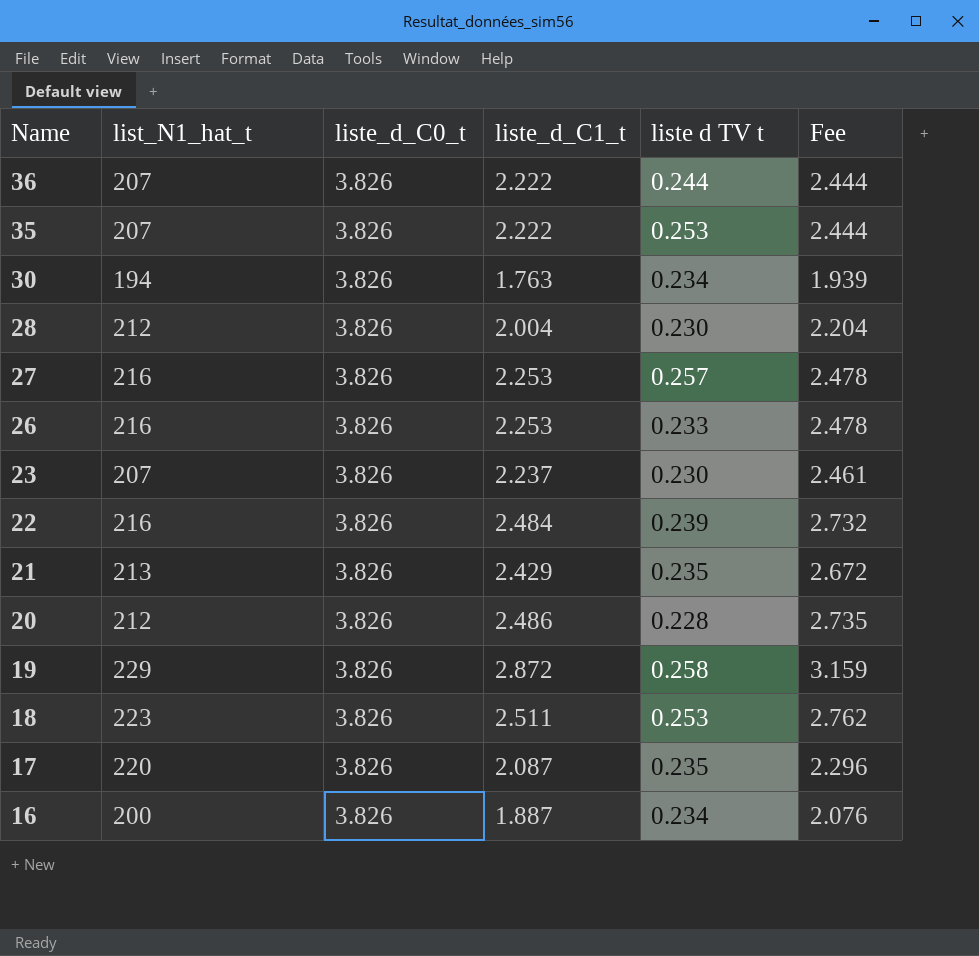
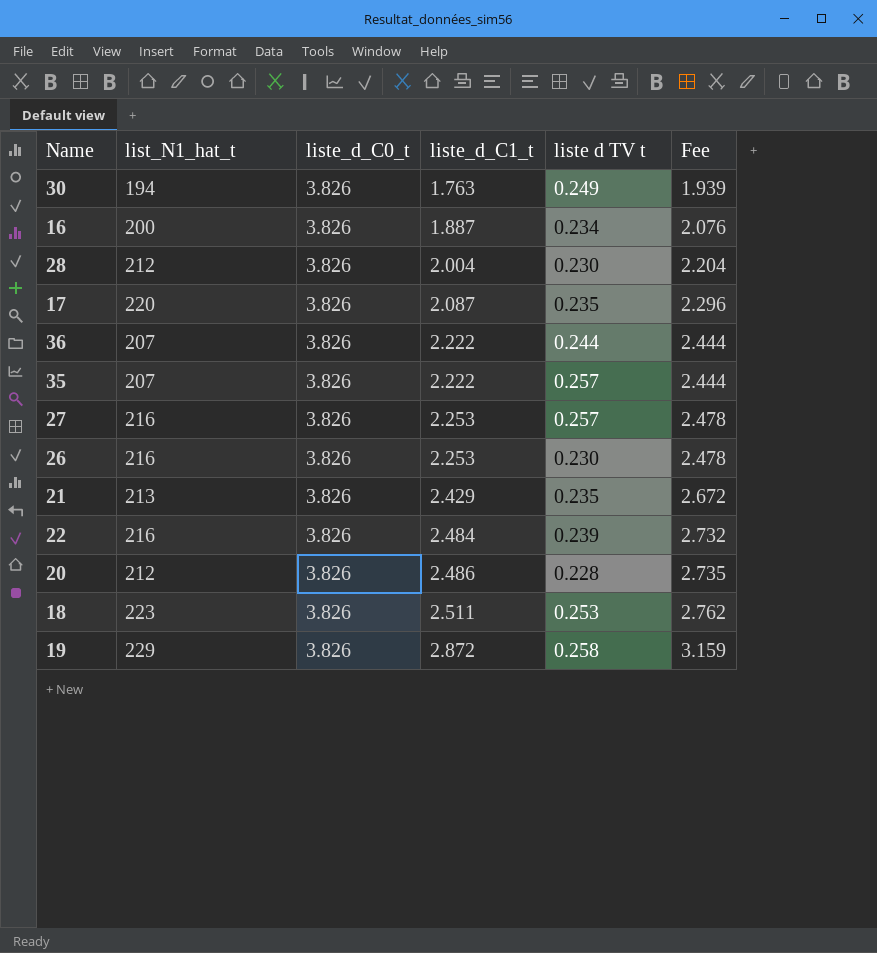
row order: Name descending -> liste_d_C1_t ascending
row 23: 207 | 3.826 | 2.237 | 0.230 | 2.461 -> none
30 | liste d TV t: 0.234 -> 0.249
35 | liste d TV t: 0.253 -> 0.257
26 | liste d TV t: 0.233 -> 0.230

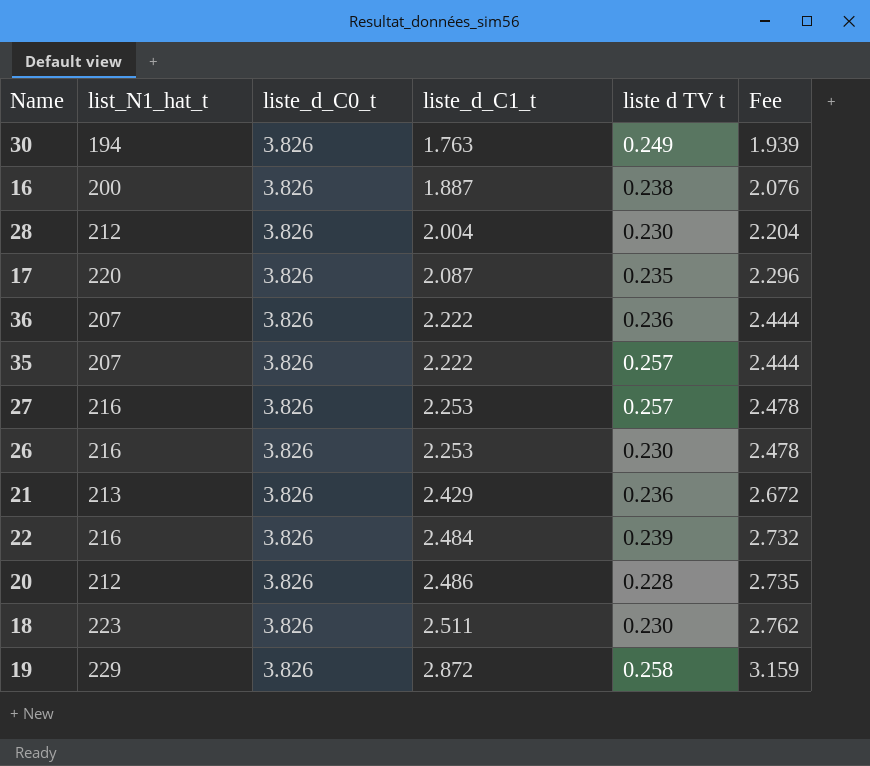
16 | liste d TV t: 0.234 -> 0.238
36 | liste d TV t: 0.244 -> 0.236
21 | liste d TV t: 0.235 -> 0.236
18 | liste d TV t: 0.253 -> 0.230

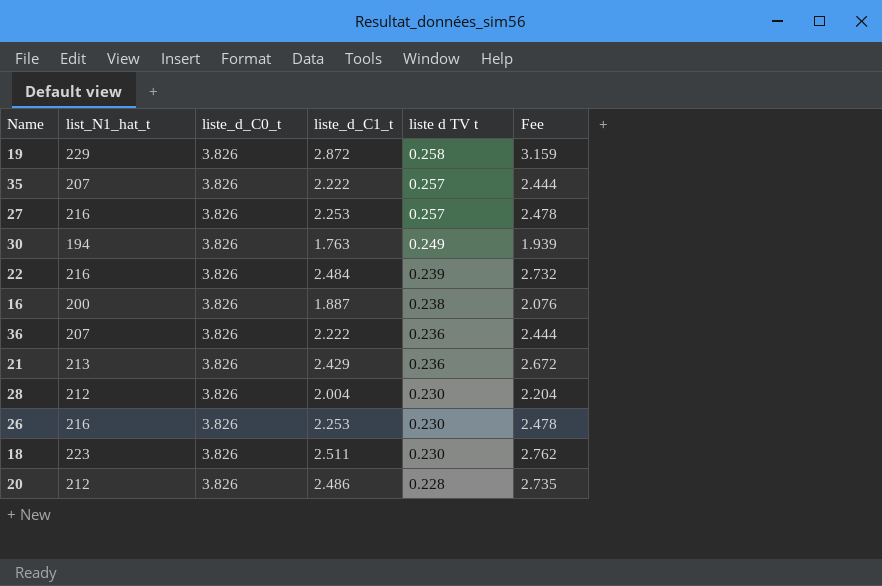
row order: liste_d_C1_t ascending -> liste d TV t descending
row 17: 220 | 3.826 | 2.087 | 0.235 | 2.296 -> none

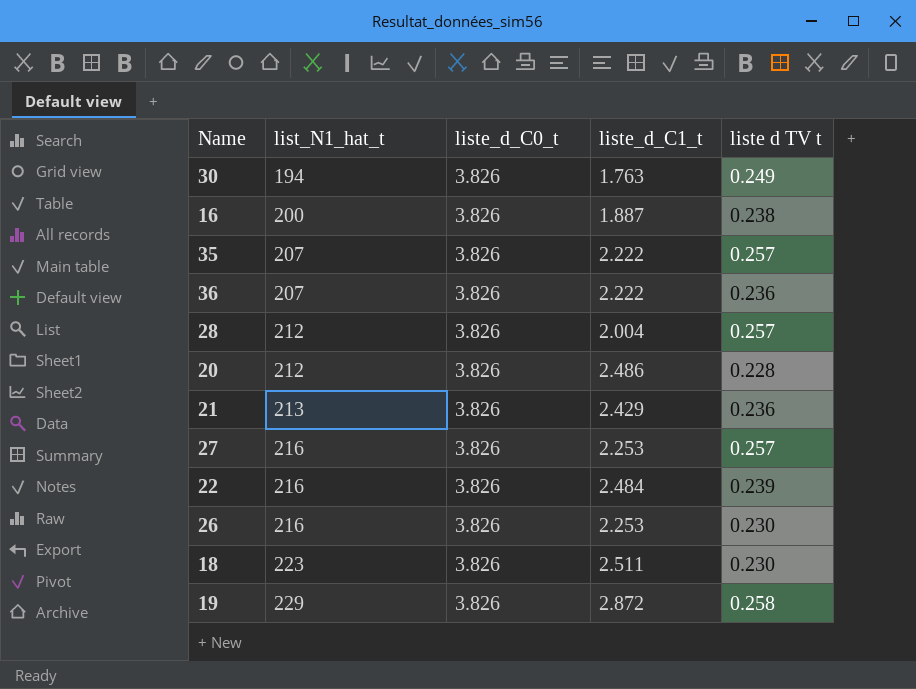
row order: liste d TV t descending -> list_N1_hat_t ascending
column Fee | formula: [liste_d_C1_t] * 1.1 -> none
28 | liste d TV t: 0.230 -> 0.257

